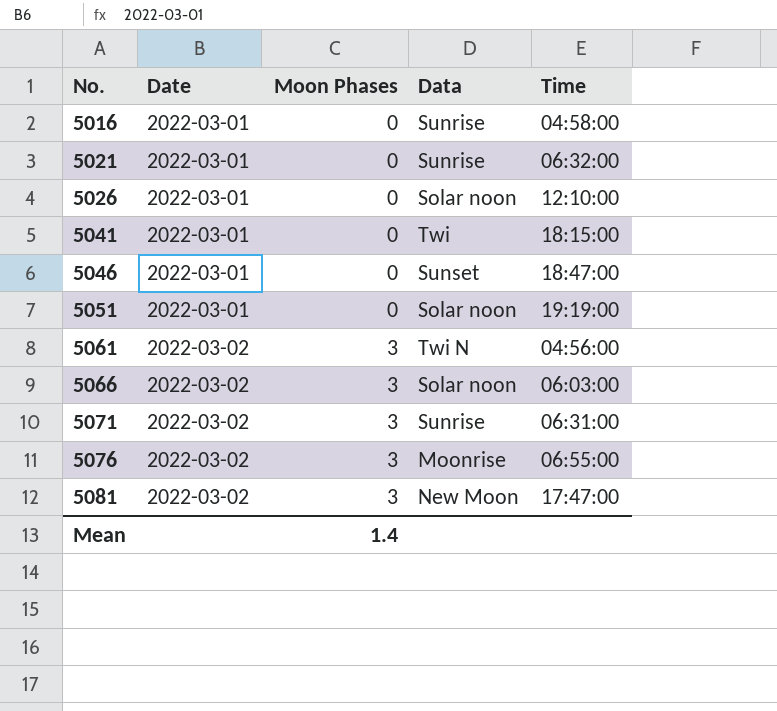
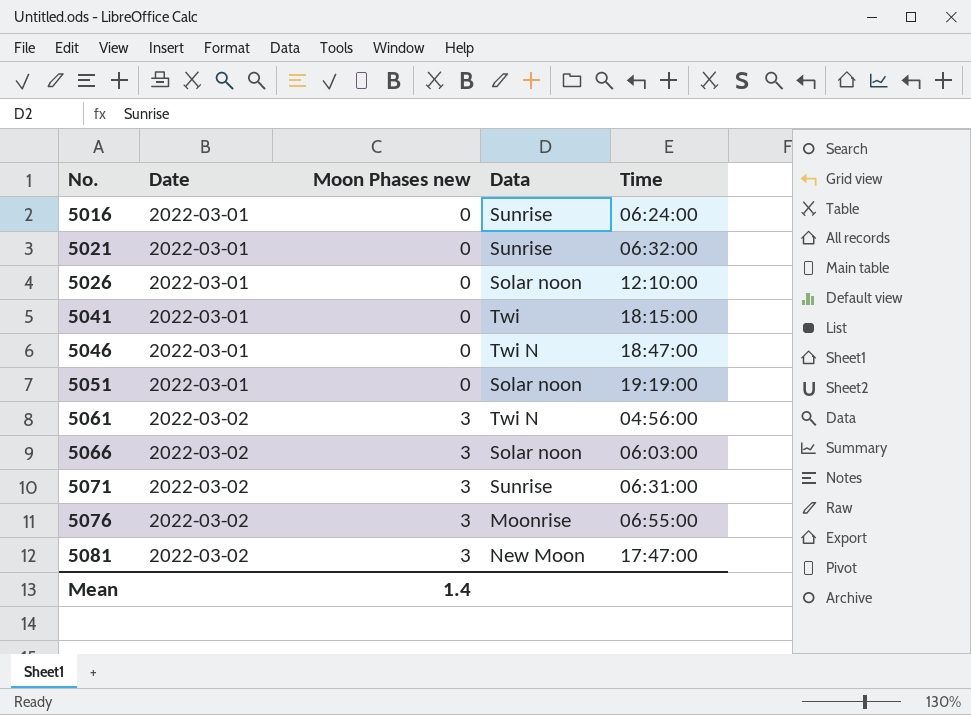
column name: Moon Phases -> Moon Phases new
5016 | Time: 04:58:00 -> 06:24:00
5046 | Data: Sunset -> Twi N

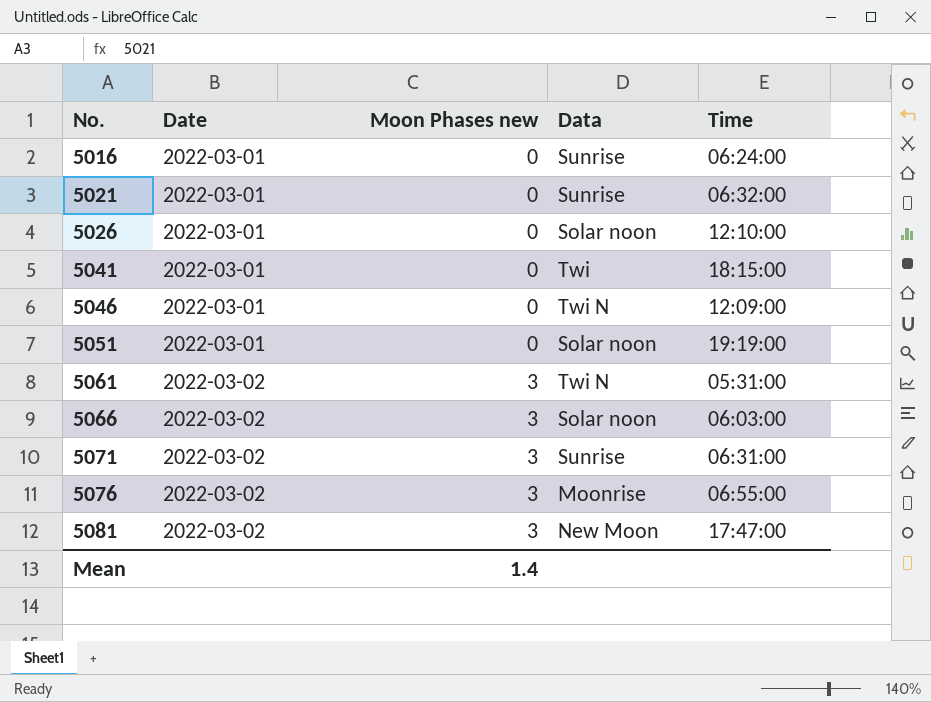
5046 | Time: 18:47:00 -> 12:09:00
5061 | Time: 04:56:00 -> 05:31:00

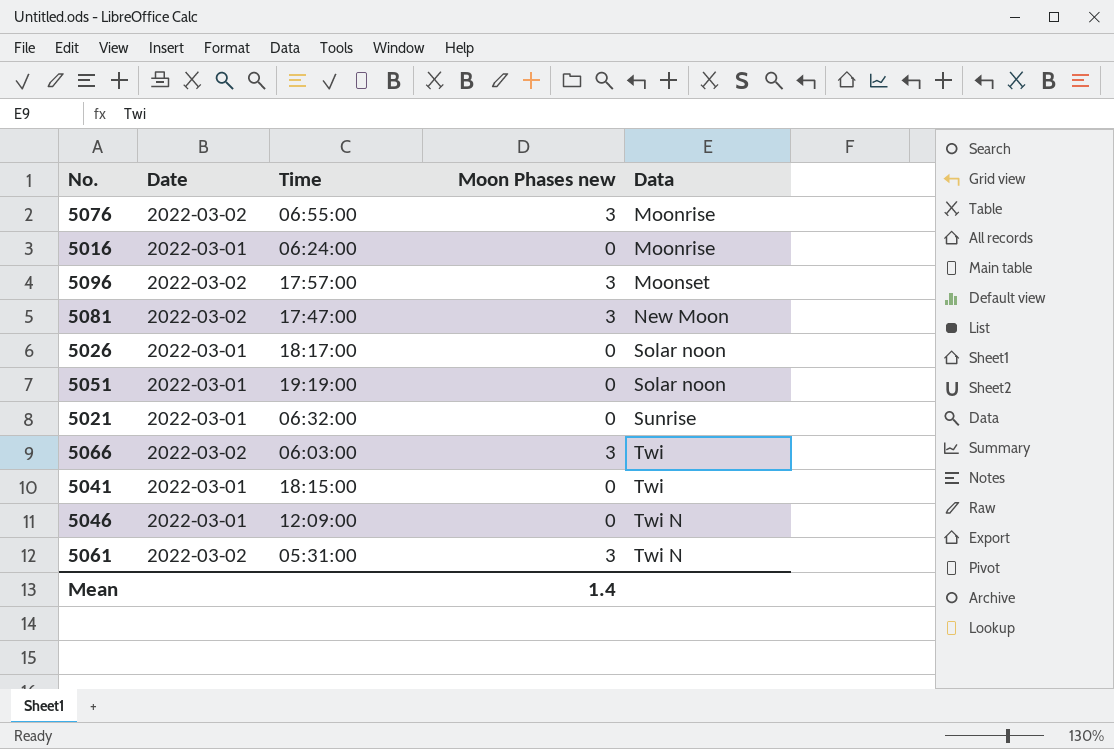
row order: No. ascending -> Data ascending
column Time | position: 5 -> 3
row 5071: 2022-03-02 | 3 | Sunrise | 06:31:00 -> none
5016 | Data: Sunrise -> Moonrise
row 5096: none -> 2022-03-02 | 17:57:00 | 3 | Moonset
5026 | Time: 12:10:00 -> 18:17:00
5066 | Data: Solar noon -> Twi

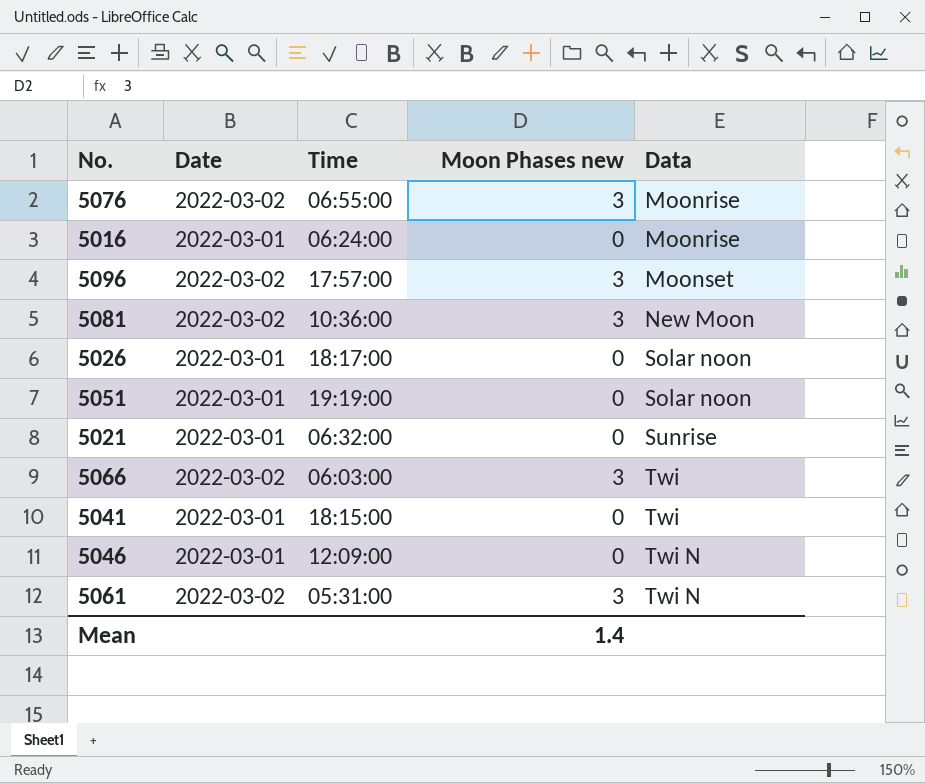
5081 | Time: 17:47:00 -> 10:36:00

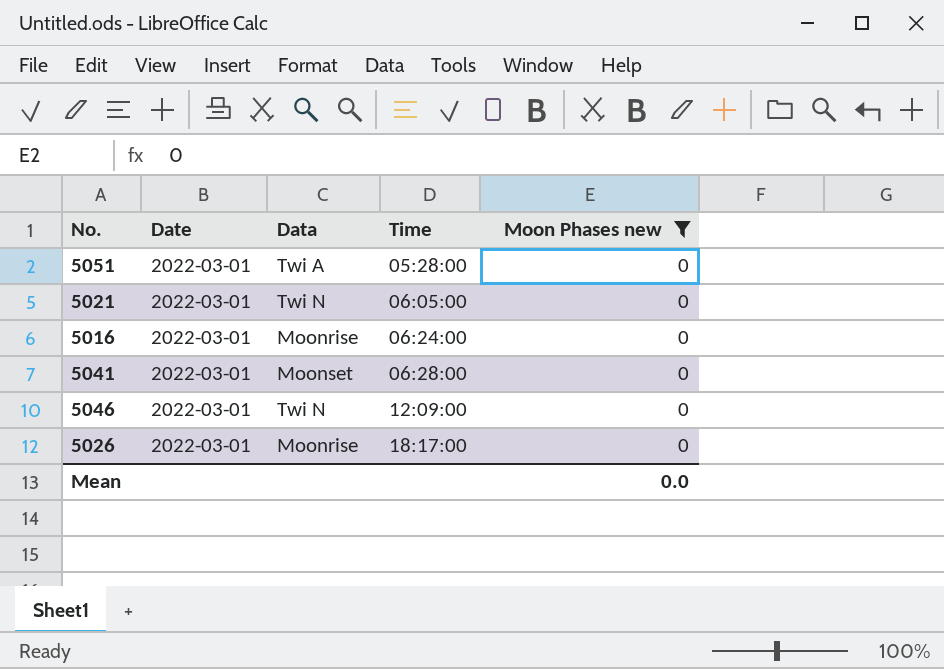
filter: none -> Moon Phases new = 0
row order: Data ascending -> Time ascending
column Data | position: 5 -> 3
5051 | Data: Solar noon -> Twi A
5051 | Time: 19:19:00 -> 05:28:00
5021 | Data: Sunrise -> Twi N
5021 | Time: 06:32:00 -> 06:05:00
5041 | Data: Twi -> Moonset
5041 | Time: 18:15:00 -> 06:28:00
5026 | Data: Solar noon -> Moonrise
Mean | Moon Phases new: 1.4 -> 0.0

